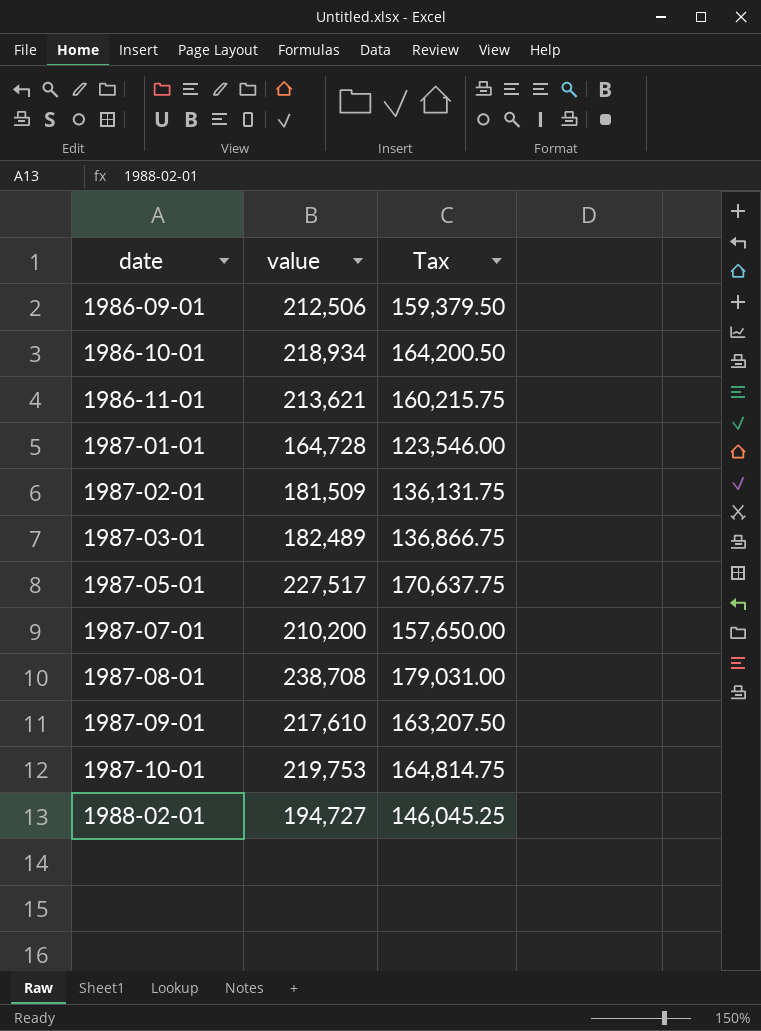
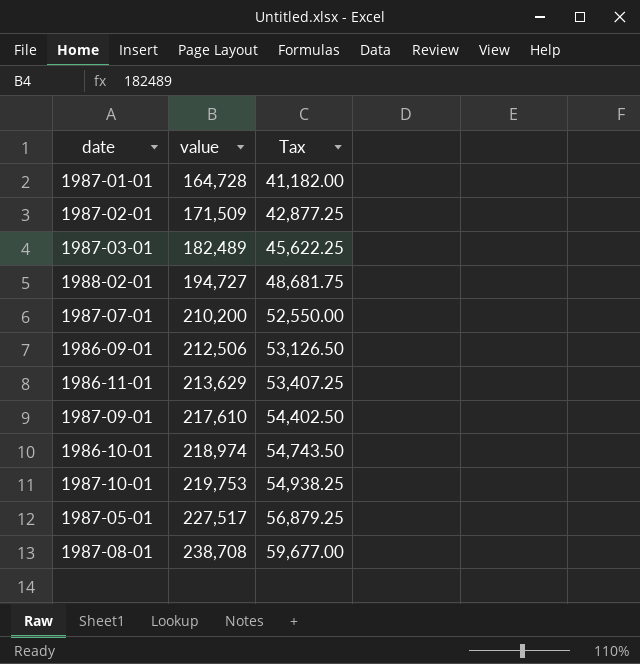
row order: date ascending -> value ascending
column Tax | formula: [value] * 0.75 -> [value] * 0.25
1987-02-01 | value: 181,509 -> 171,509
1986-11-01 | value: 213,621 -> 213,629
1986-10-01 | value: 218,934 -> 218,974

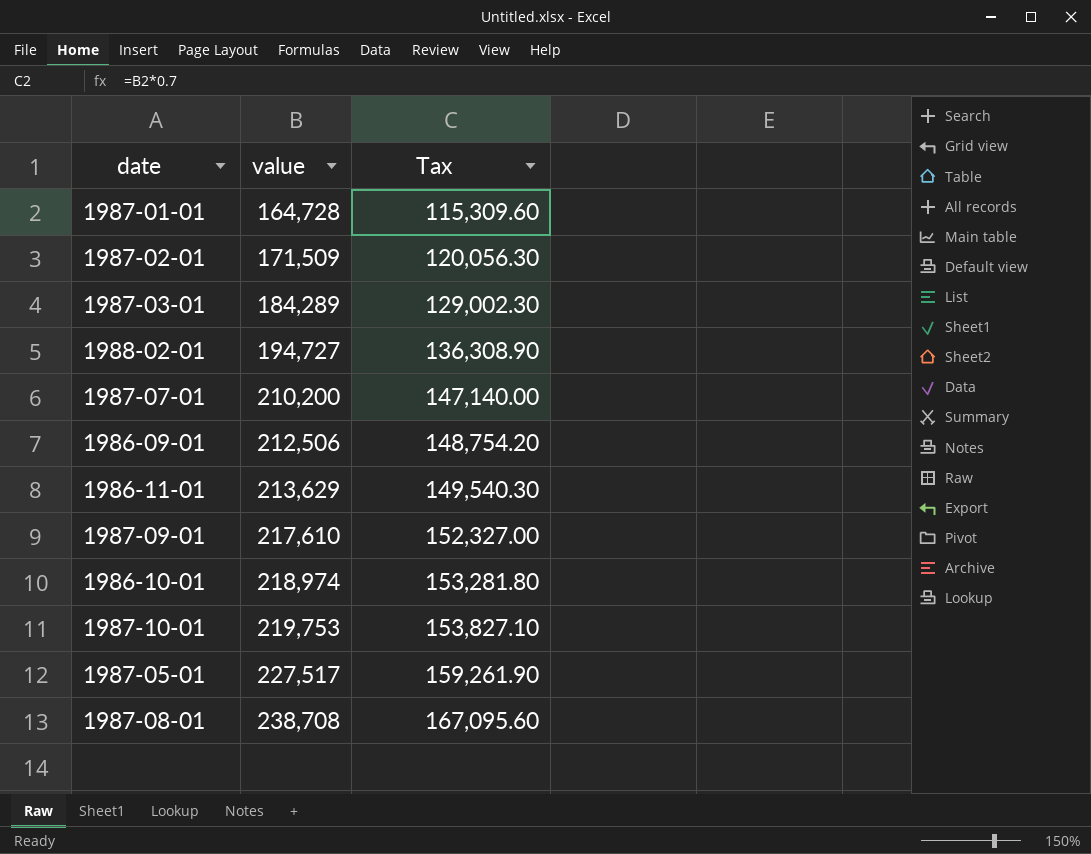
column Tax | formula: [value] * 0.25 -> [value] * 0.7
1987-03-01 | value: 182,489 -> 184,289

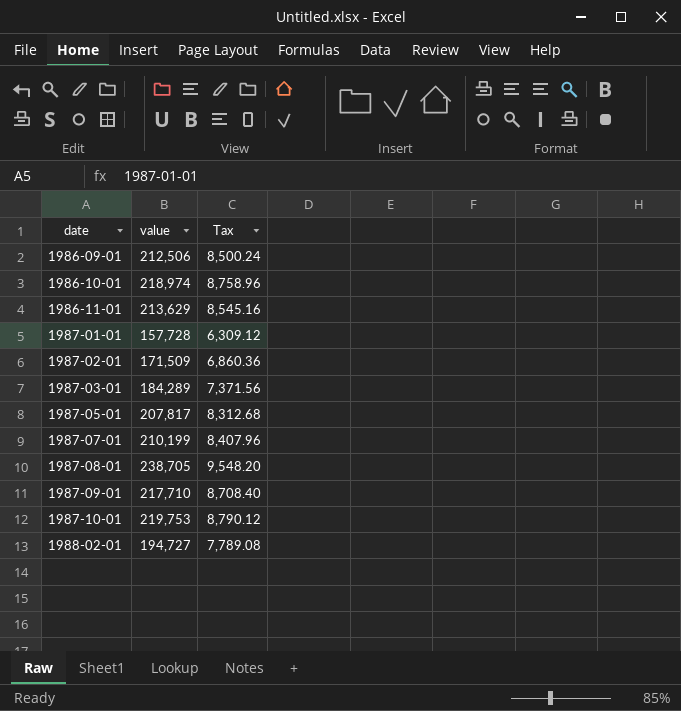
row order: value ascending -> date ascending
column Tax | formula: [value] * 0.7 -> [value] * 0.04
1987-01-01 | value: 164,728 -> 157,728
1987-05-01 | value: 227,517 -> 207,817
1987-07-01 | value: 210,200 -> 210,199
1987-08-01 | value: 238,708 -> 238,705
1987-09-01 | value: 217,610 -> 217,710

